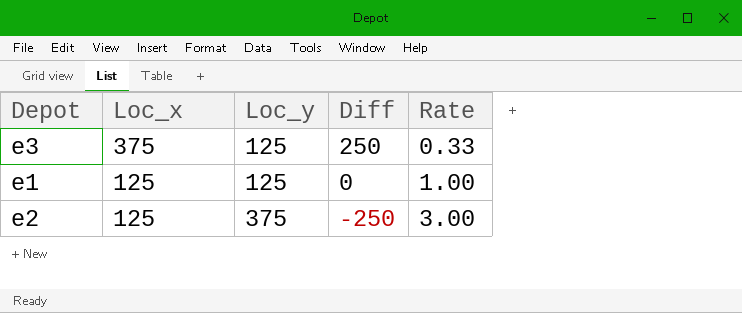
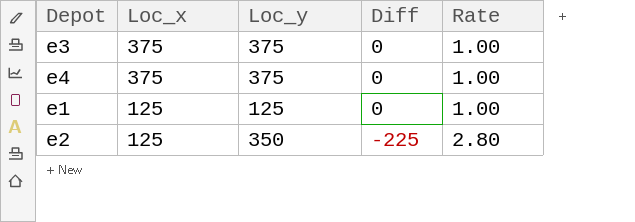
e3 | Loc_y: 125 -> 375
e3 | Diff: 250 -> 0
e3 | Rate: 0.33 -> 1.00
row e4: none -> 375 | 375 | 0 | 1.00
e2 | Loc_y: 375 -> 350
e2 | Diff: -250 -> -225
e2 | Rate: 3.00 -> 2.80

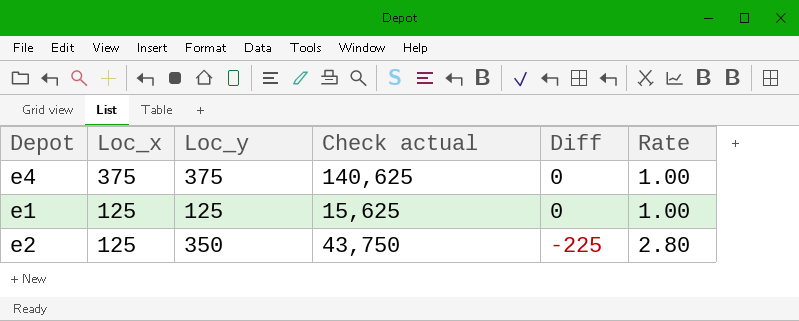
column Check actual | formula: none -> [Loc_x] * [Loc_y]
row e3: 375 | 375 | 0 | 1.00 -> none

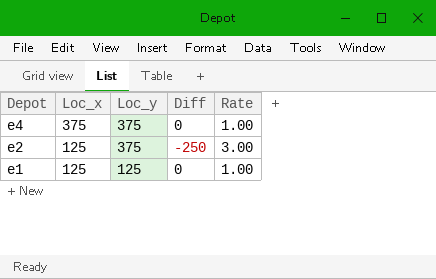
row order: Loc_x descending -> Depot descending
column Check actual | formula: [Loc_x] * [Loc_y] -> none
e2 | Loc_y: 350 -> 375
e2 | Diff: -225 -> -250
e2 | Rate: 2.80 -> 3.00

